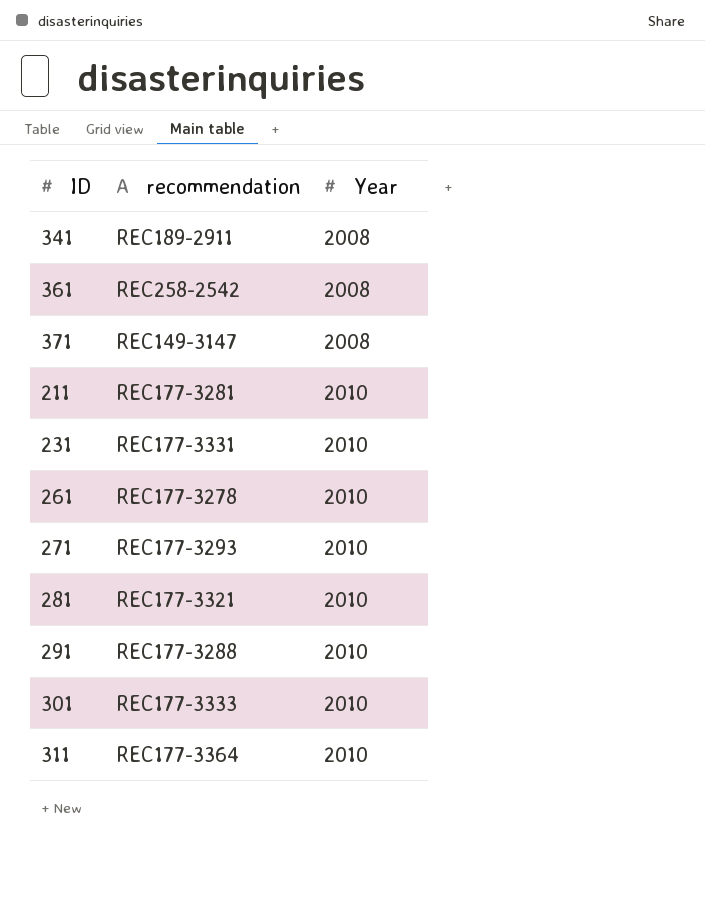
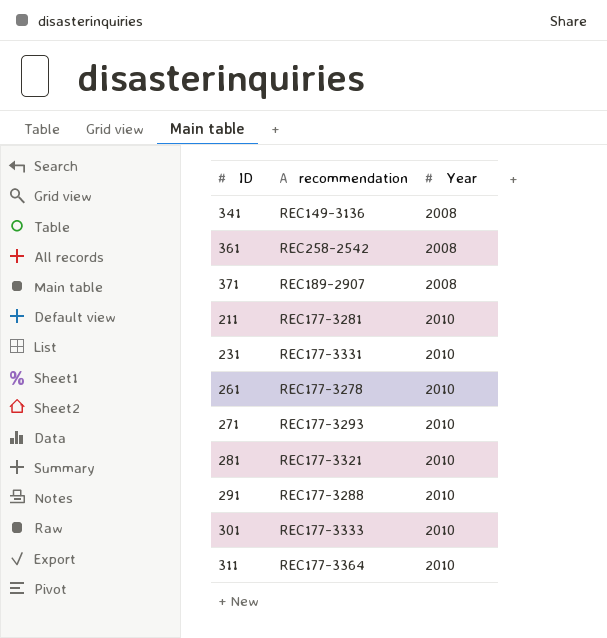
341 | recommendation: REC189-2911 -> REC149-3136
371 | recommendation: REC149-3147 -> REC189-2907

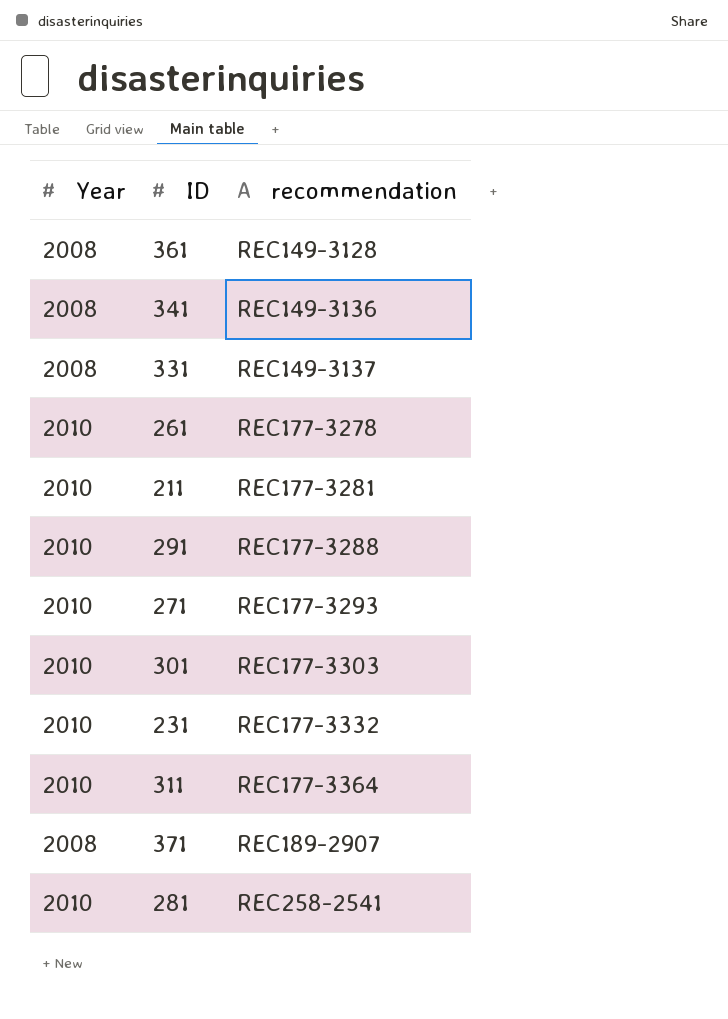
row order: Year ascending -> recommendation ascending
column Year | position: 3 -> 1
361 | recommendation: REC258-2542 -> REC149-3128
row 331: none -> 2008 | REC149-3137
301 | recommendation: REC177-3333 -> REC177-3303
231 | recommendation: REC177-3331 -> REC177-3332
281 | recommendation: REC177-3321 -> REC258-2541

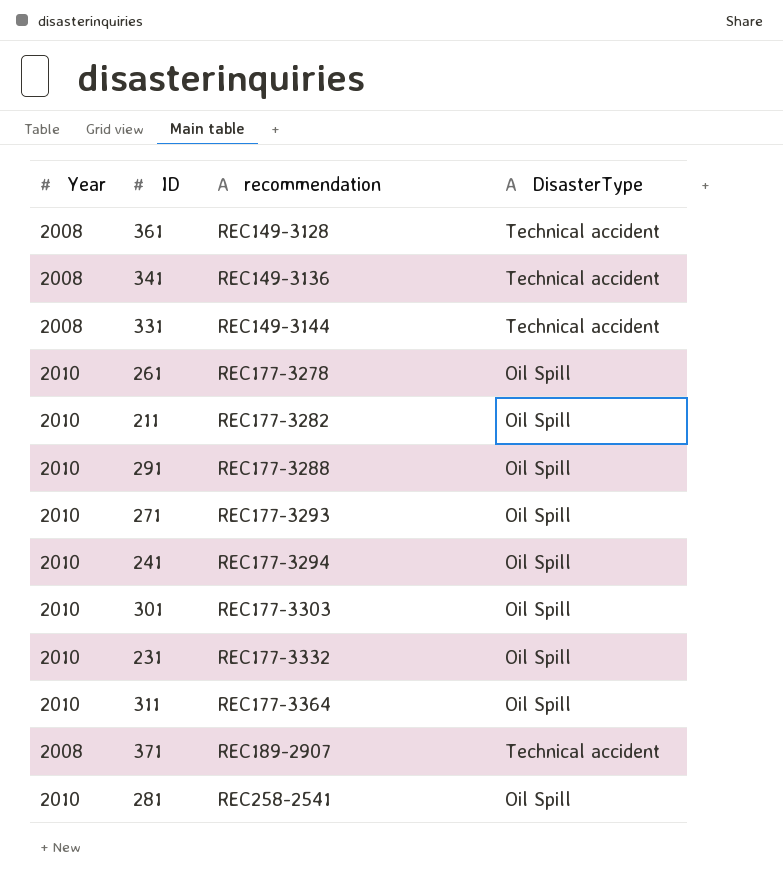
column DisasterType | position: none -> 4
331 | recommendation: REC149-3137 -> REC149-3144
211 | recommendation: REC177-3281 -> REC177-3282
row 241: none -> 2010 | REC177-3294 | Oil Spill

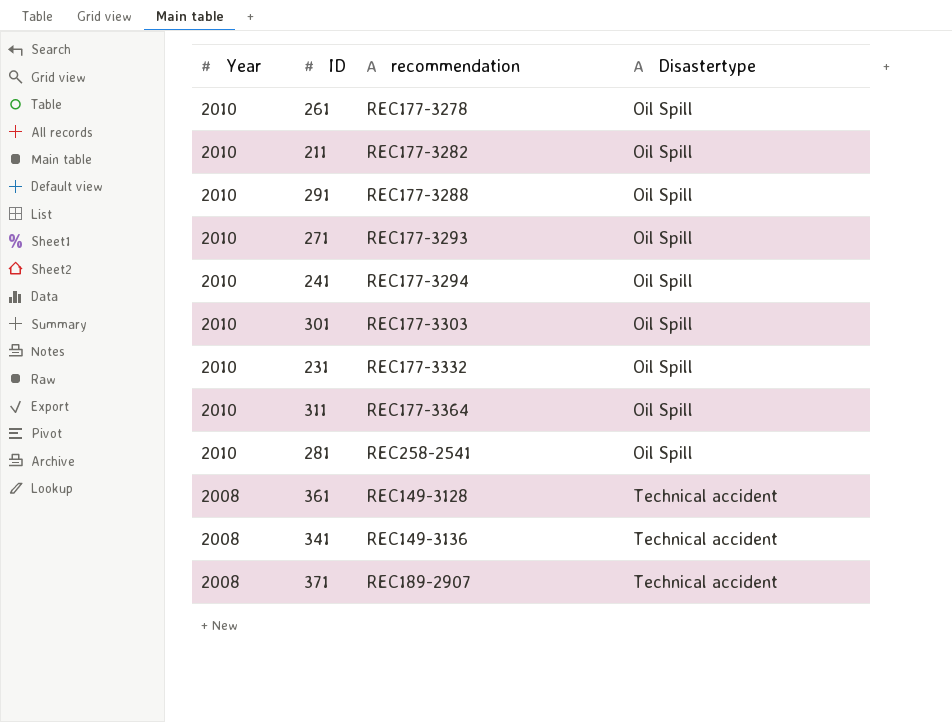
row order: recommendation ascending -> Year descending
column name: DisasterType -> Disastertype
row 331: 2008 | REC149-3144 | Technical accident -> none

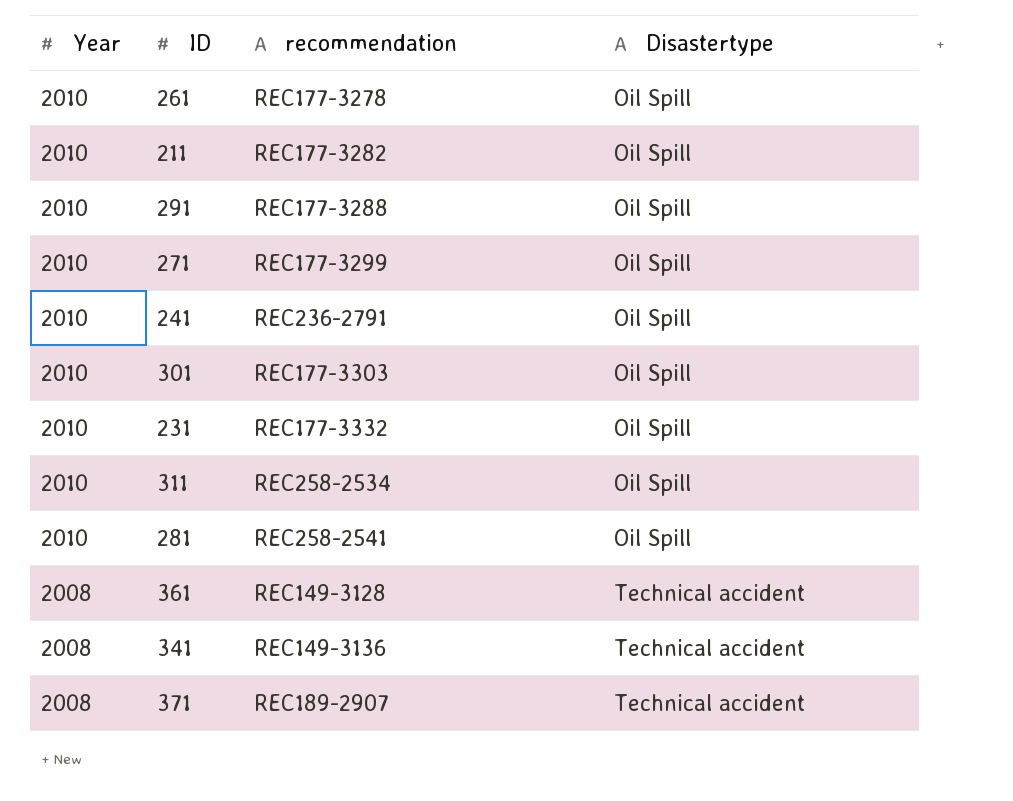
271 | recommendation: REC177-3293 -> REC177-3299
241 | recommendation: REC177-3294 -> REC236-2791
311 | recommendation: REC177-3364 -> REC258-2534

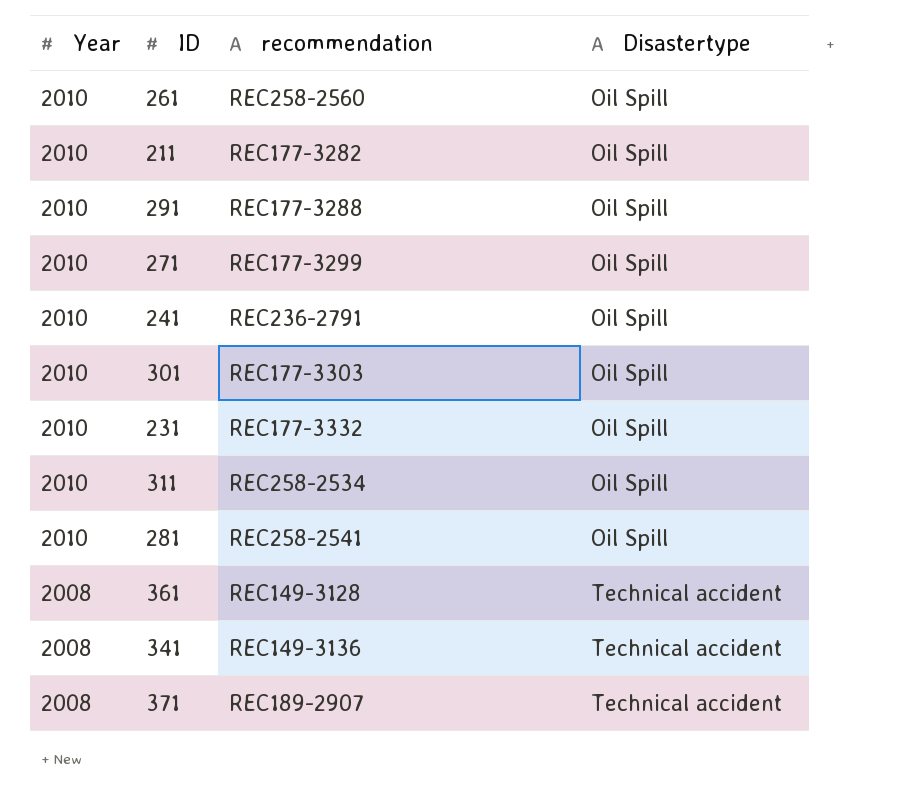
261 | recommendation: REC177-3278 -> REC258-2560

